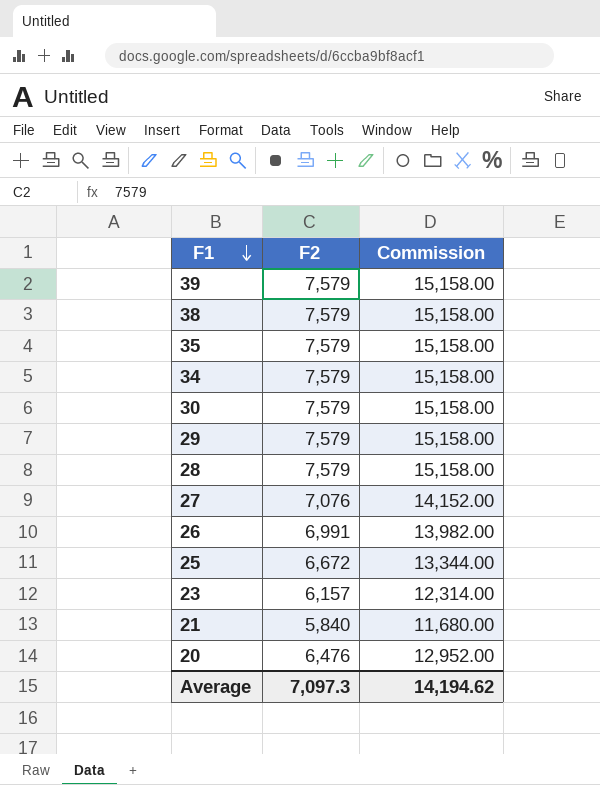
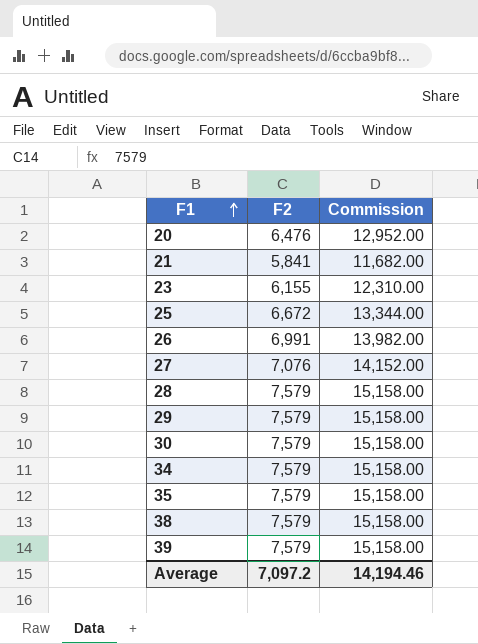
row order: F1 descending -> F1 ascending
21 | F2: 5,840 -> 5,841
21 | Commission: 11,680.00 -> 11,682.00
23 | F2: 6,157 -> 6,155
23 | Commission: 12,314.00 -> 12,310.00
Average | F2: 7,097.3 -> 7,097.2
Average | Commission: 14,194.62 -> 14,194.46

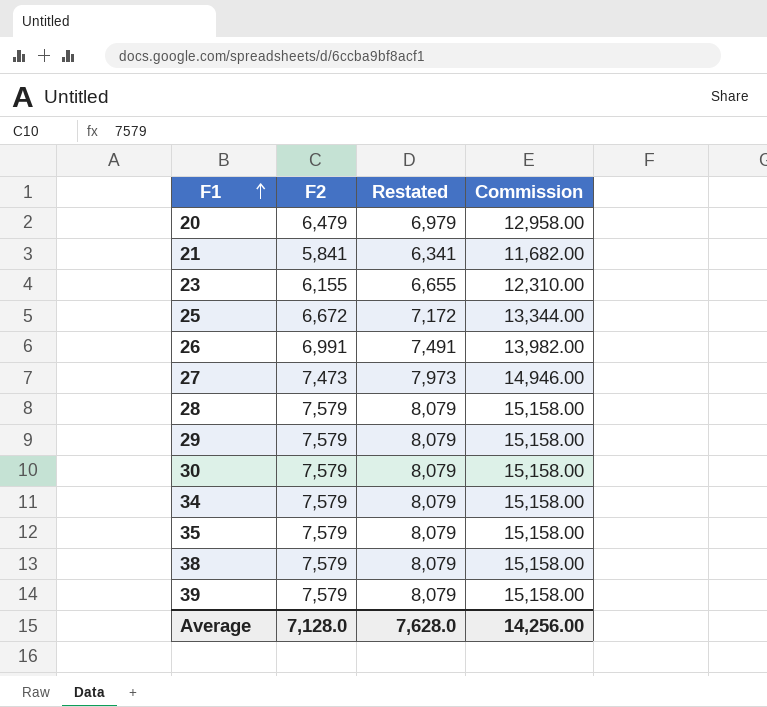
column Restated | formula: none -> [F2] + 500
20 | F2: 6,476 -> 6,479
20 | Commission: 12,952.00 -> 12,958.00
27 | F2: 7,076 -> 7,473
27 | Commission: 14,152.00 -> 14,946.00
Average | F2: 7,097.2 -> 7,128.0
Average | Commission: 14,194.46 -> 14,256.00

